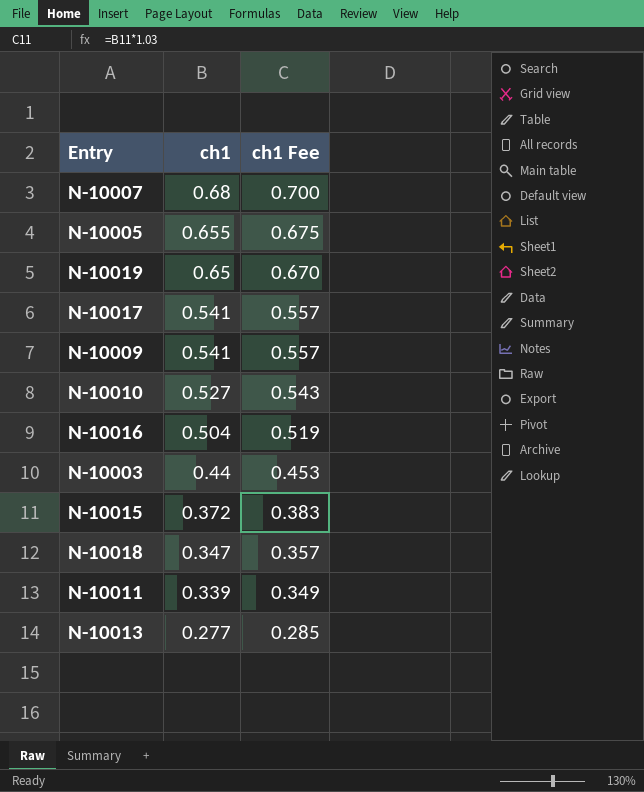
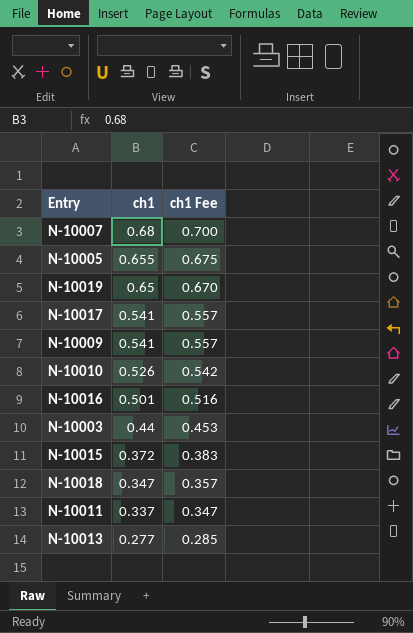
N-10010 | ch1: 0.527 -> 0.526
N-10010 | ch1 Fee: 0.543 -> 0.542
N-10016 | ch1: 0.504 -> 0.501
N-10016 | ch1 Fee: 0.519 -> 0.516
N-10011 | ch1: 0.339 -> 0.337
N-10011 | ch1 Fee: 0.349 -> 0.347

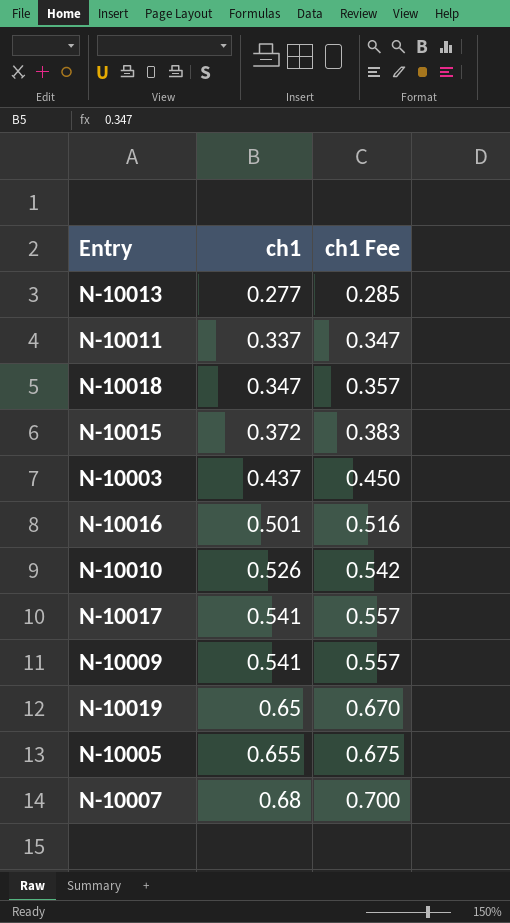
row order: ch1 descending -> ch1 ascending
N-10003 | ch1: 0.44 -> 0.437
N-10003 | ch1 Fee: 0.453 -> 0.450

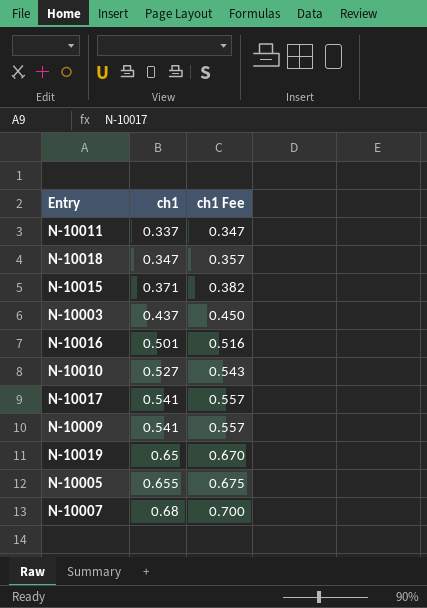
row N-10013: 0.277 | 0.285 -> none
N-10015 | ch1: 0.372 -> 0.371
N-10015 | ch1 Fee: 0.383 -> 0.382
N-10010 | ch1: 0.526 -> 0.527
N-10010 | ch1 Fee: 0.542 -> 0.543

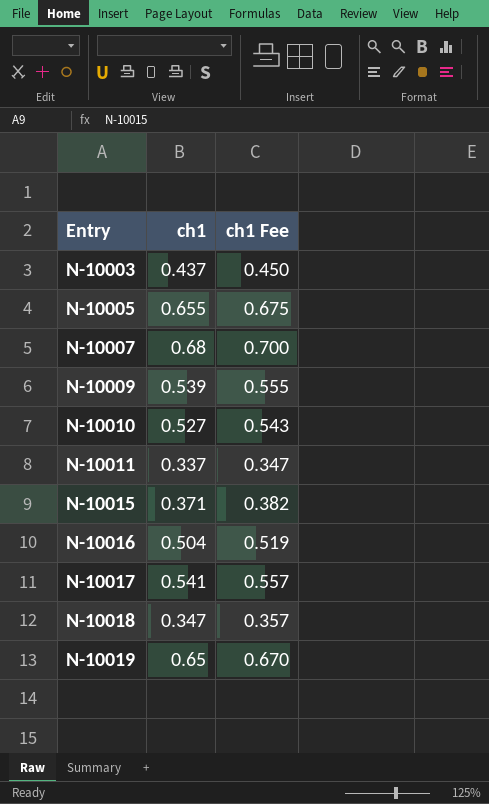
row order: ch1 ascending -> Entry ascending
N-10009 | ch1: 0.541 -> 0.539
N-10009 | ch1 Fee: 0.557 -> 0.555
N-10016 | ch1: 0.501 -> 0.504
N-10016 | ch1 Fee: 0.516 -> 0.519

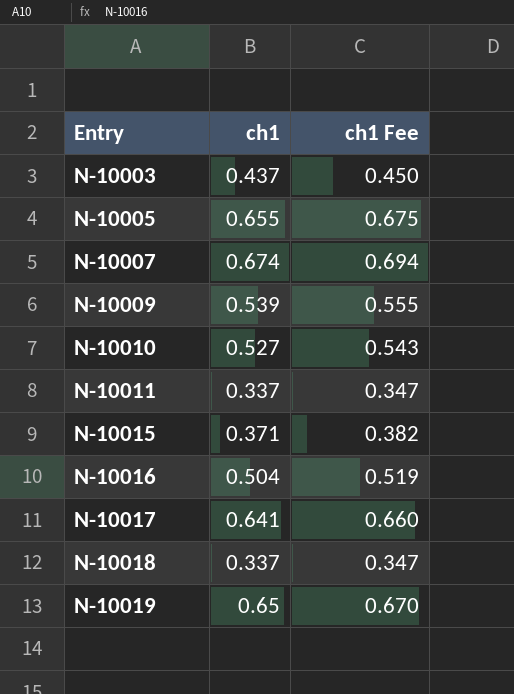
N-10007 | ch1: 0.68 -> 0.674
N-10007 | ch1 Fee: 0.700 -> 0.694
N-10017 | ch1: 0.541 -> 0.641
N-10017 | ch1 Fee: 0.557 -> 0.660
N-10018 | ch1: 0.347 -> 0.337
N-10018 | ch1 Fee: 0.357 -> 0.347

